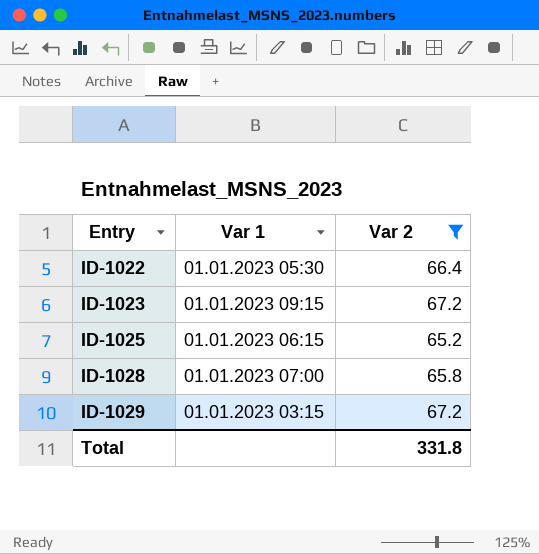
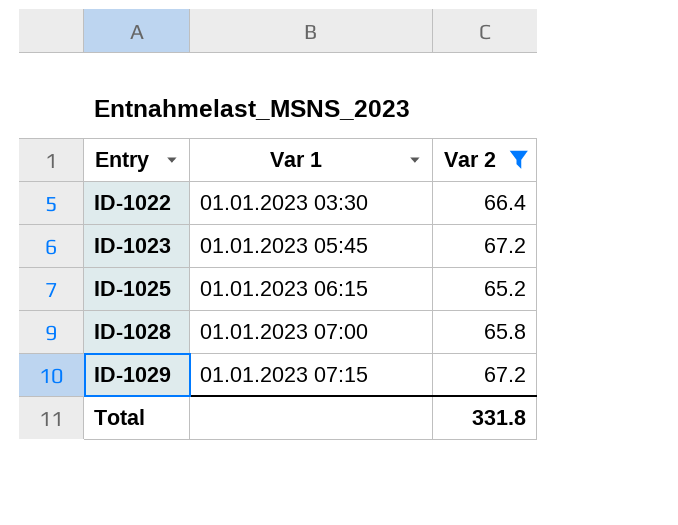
ID-1022 | Var 1: 01.01.2023 05:30 -> 01.01.2023 03:30
ID-1023 | Var 1: 01.01.2023 09:15 -> 01.01.2023 05:45
ID-1029 | Var 1: 01.01.2023 03:15 -> 01.01.2023 07:15

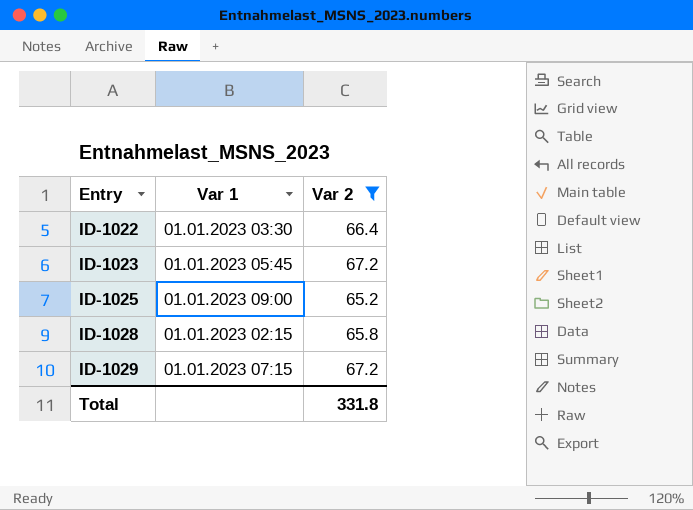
ID-1025 | Var 1: 01.01.2023 06:15 -> 01.01.2023 09:00
ID-1028 | Var 1: 01.01.2023 07:00 -> 01.01.2023 02:15

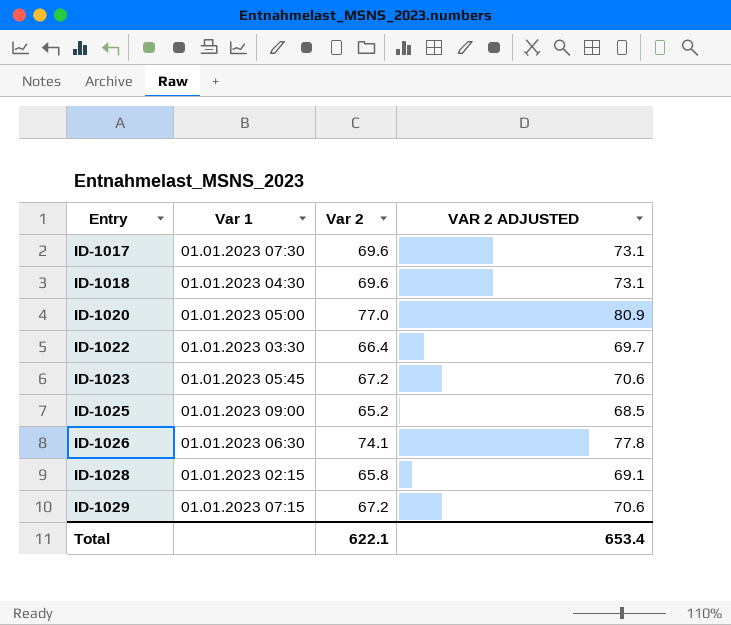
filter: Var 2 <= 67.2 -> none
column VAR 2 ADJUSTED | formula: none -> [Var 2] * 1.05
Total | Var 2: 331.8 -> 622.1

